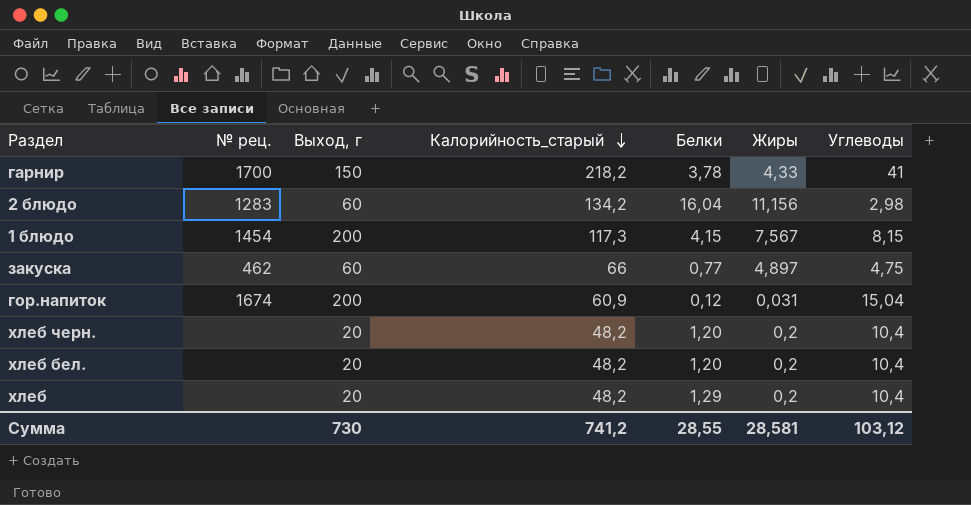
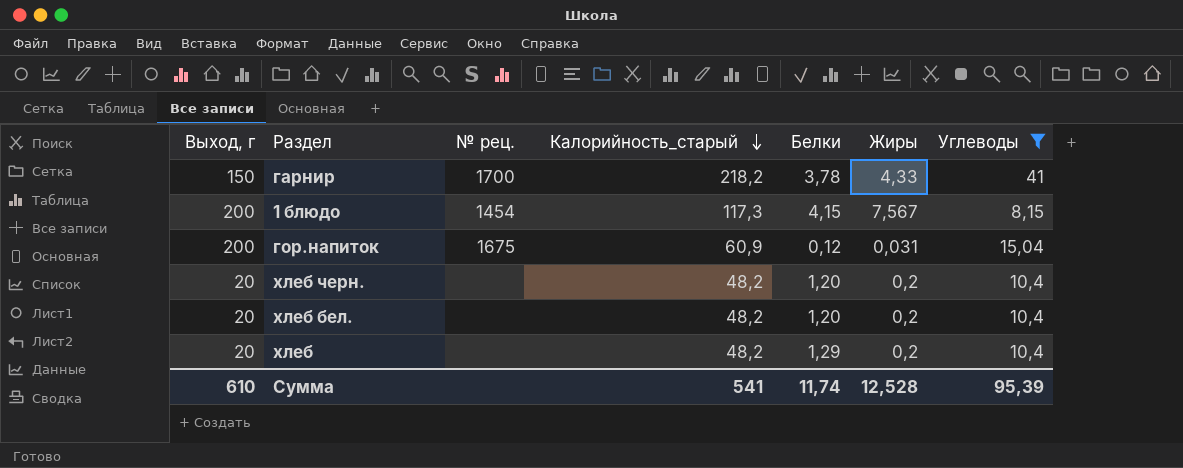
filter: none -> Углеводы >= 8,15
column Выход, г | position: 3 -> 1
гор.напиток | № рец.: 1674 -> 1675
Сумма | Выход, г: 730 -> 610
Сумма | Калорийность_старый: 741,2 -> 541
Сумма | Белки: 28,55 -> 11,74
Сумма | Жиры: 28,581 -> 12,528
Сумма | Углеводы: 103,12 -> 95,39

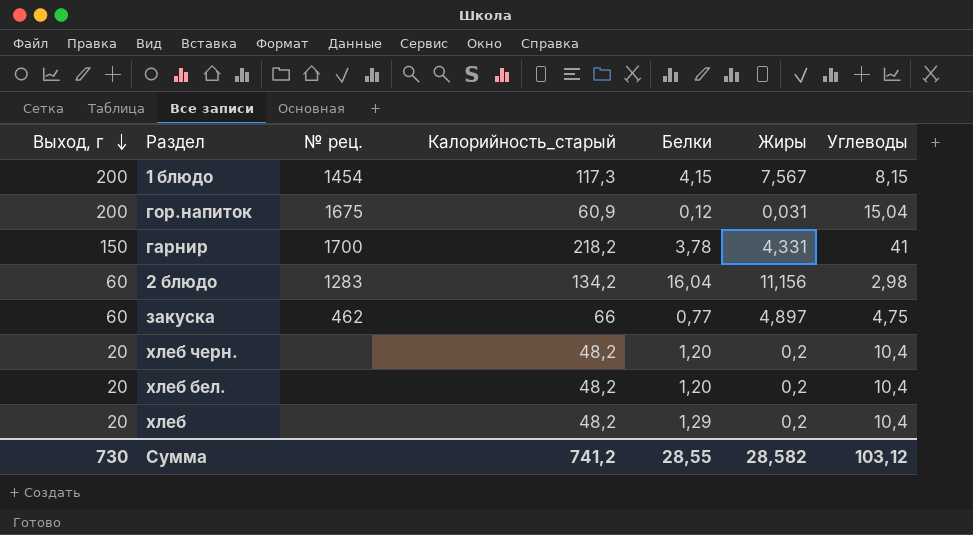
filter: Углеводы >= 8,15 -> none
row order: Калорийность_старый descending -> Выход, г descending
гарнир | Жиры: 4,33 -> 4,331
Сумма | Выход, г: 610 -> 730
Сумма | Калорийность_старый: 541 -> 741,2
Сумма | Белки: 11,74 -> 28,55
Сумма | Жиры: 12,528 -> 28,582
Сумма | Углеводы: 95,39 -> 103,12

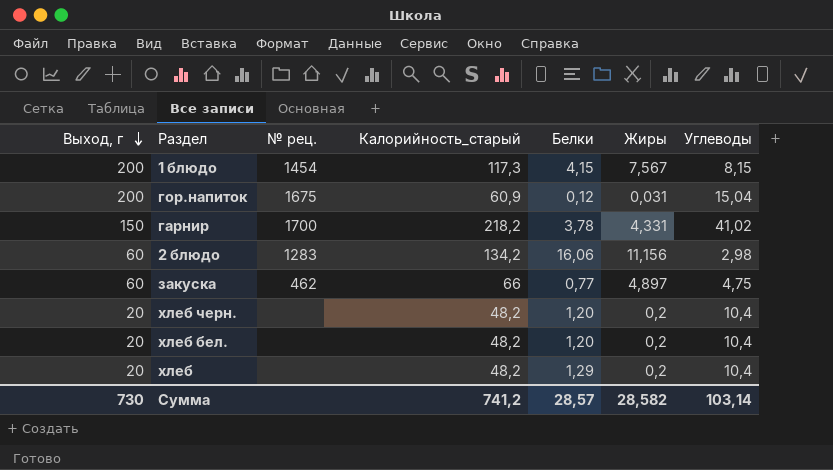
гарнир | Углеводы: 41 -> 41,02
2 блюдо | Белки: 16,04 -> 16,06
Сумма | Белки: 28,55 -> 28,57
Сумма | Углеводы: 103,12 -> 103,14

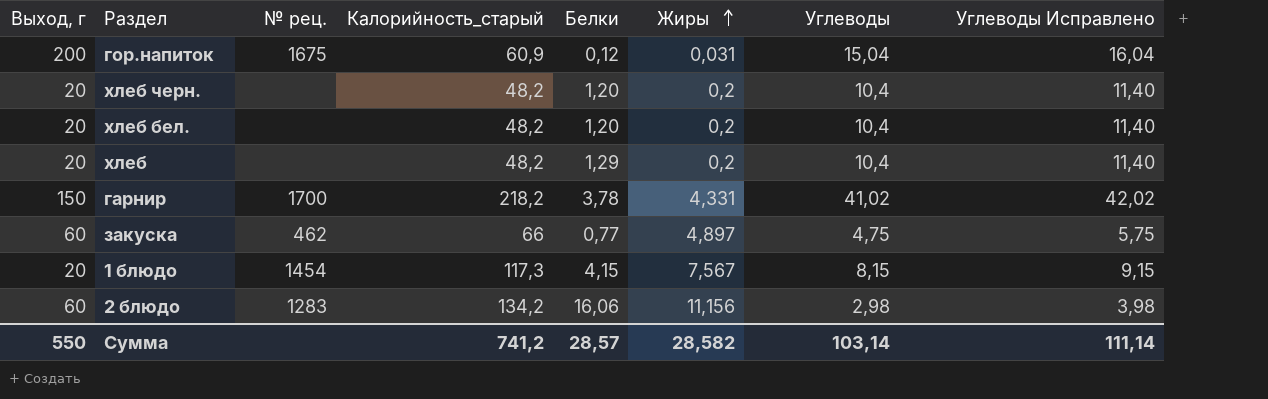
row order: Выход, г descending -> Жиры ascending
column Углеводы Исправлено | formula: none -> [Углеводы] + 1
1 блюдо | Выход, г: 200 -> 20
Сумма | Выход, г: 730 -> 550

